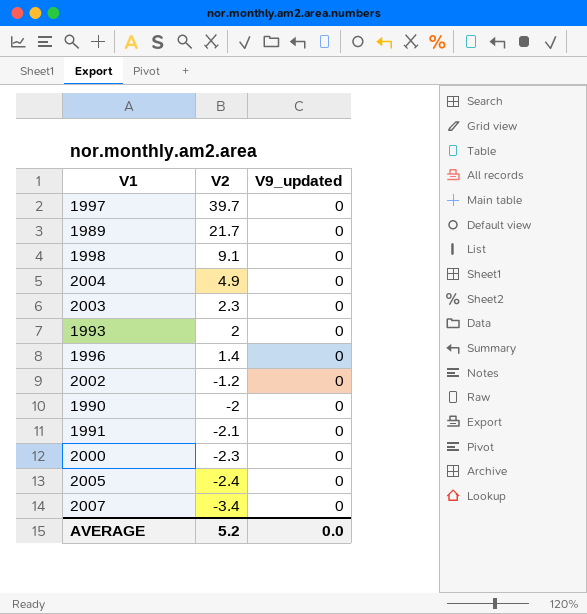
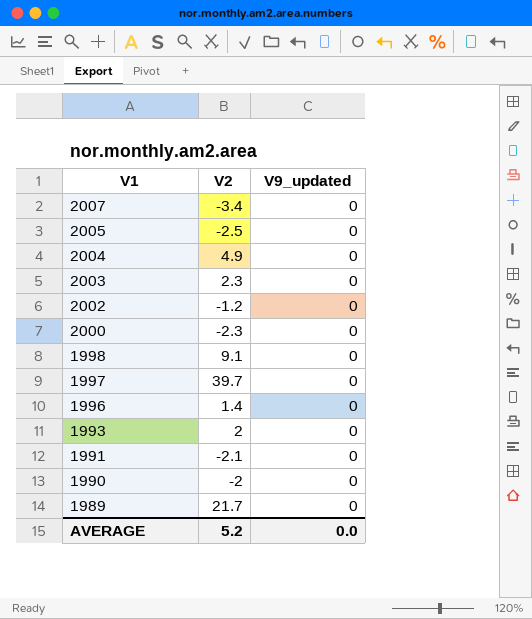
row order: V2 descending -> V1 descending
2005 | V2: -2.4 -> -2.5

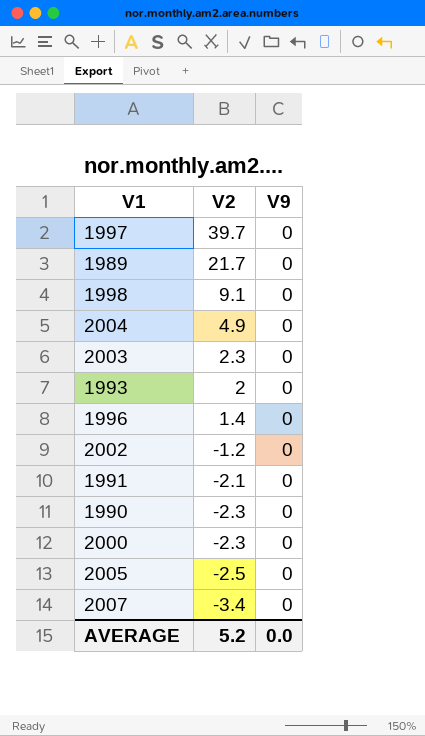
row order: V1 descending -> V2 descending
column name: V9_updated -> V9
1990 | V2: -2 -> -2.3

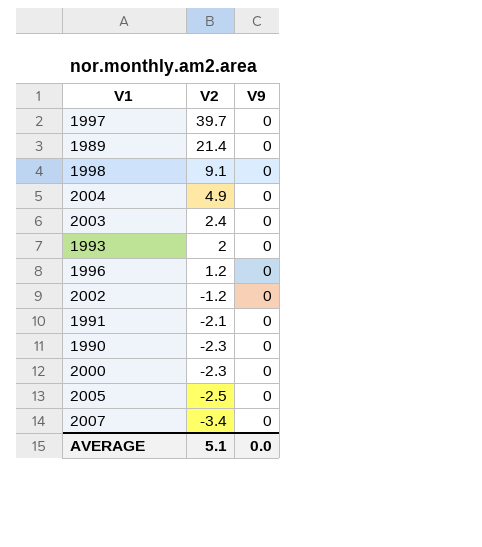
1989 | V2: 21.7 -> 21.4
2003 | V2: 2.3 -> 2.4
1996 | V2: 1.4 -> 1.2
AVERAGE | V2: 5.2 -> 5.1

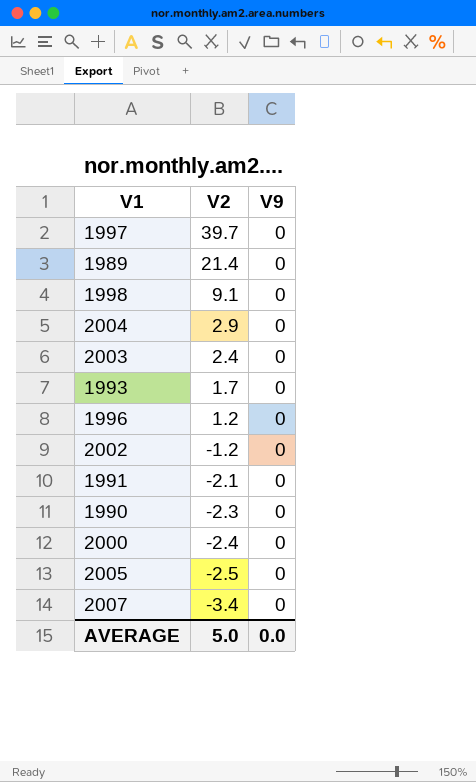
2004 | V2: 4.9 -> 2.9
1993 | V2: 2 -> 1.7
2000 | V2: -2.3 -> -2.4
AVERAGE | V2: 5.1 -> 5.0

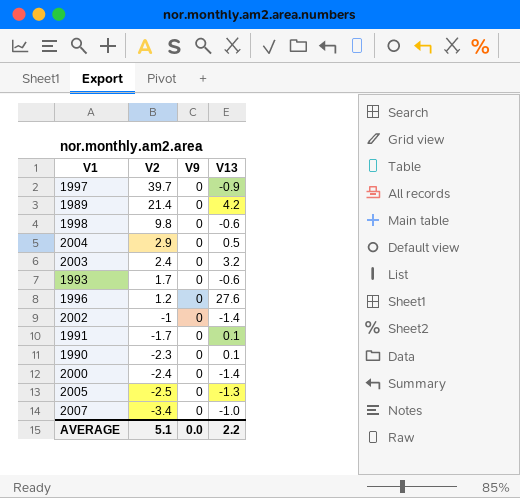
column V13 | position: none -> 4
1998 | V2: 9.1 -> 9.8
2002 | V2: -1.2 -> -1
1991 | V2: -2.1 -> -1.7
AVERAGE | V2: 5.0 -> 5.1

